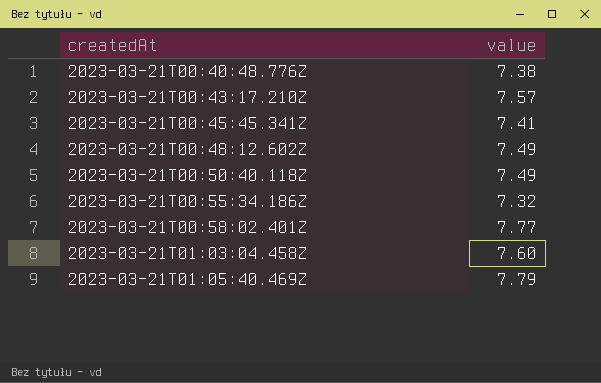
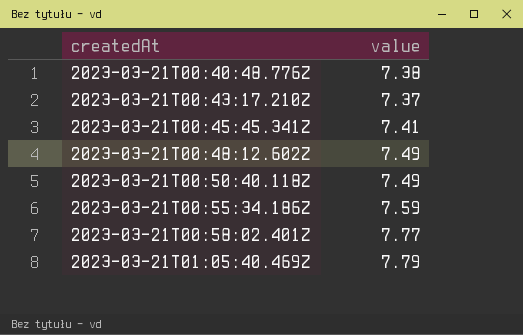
row 2023-03-21T01:03:04.458Z: 7.60 -> none
2023-03-21T00:43:17.210Z | value: 7.57 -> 7.37
2023-03-21T00:55:34.186Z | value: 7.32 -> 7.59

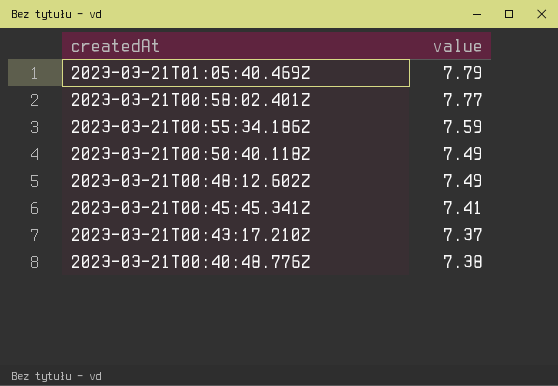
row order: createdAt ascending -> createdAt descending

